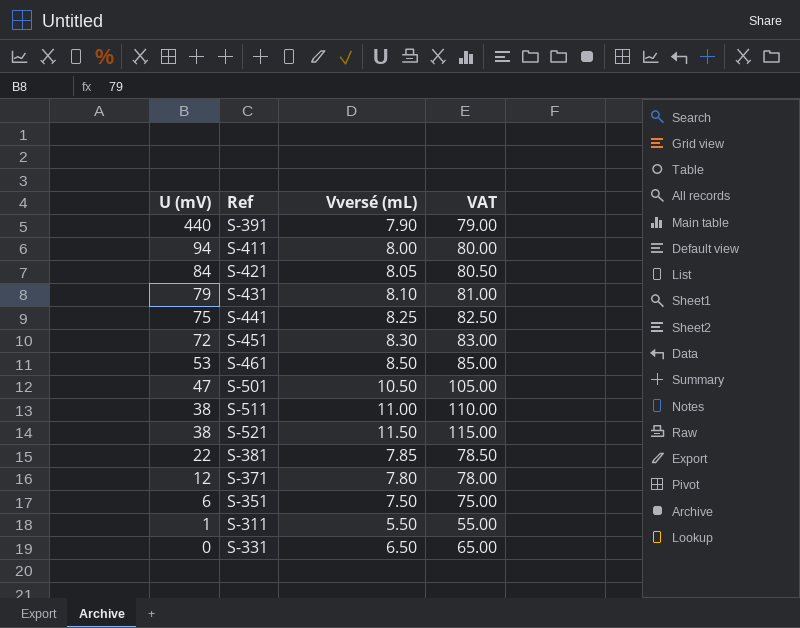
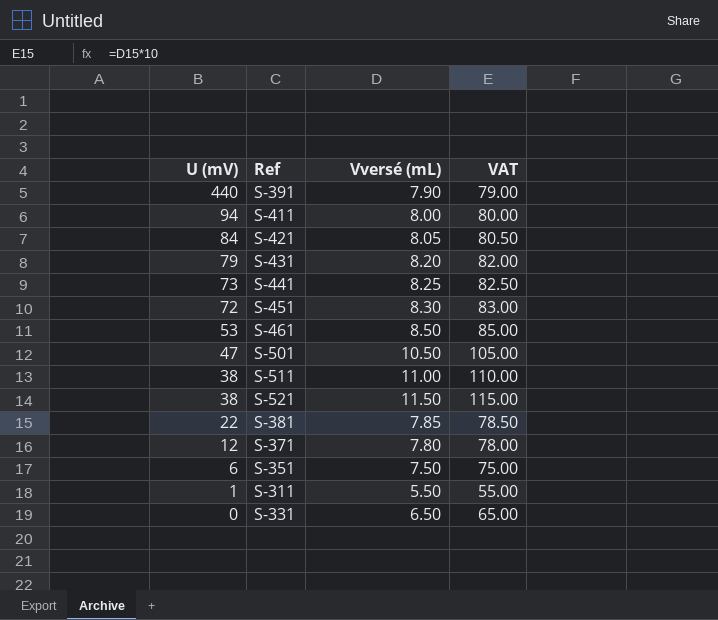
S-431 | Vversé (mL): 8.10 -> 8.20
S-431 | VAT: 81.00 -> 82.00
S-441 | U (mV): 75 -> 73

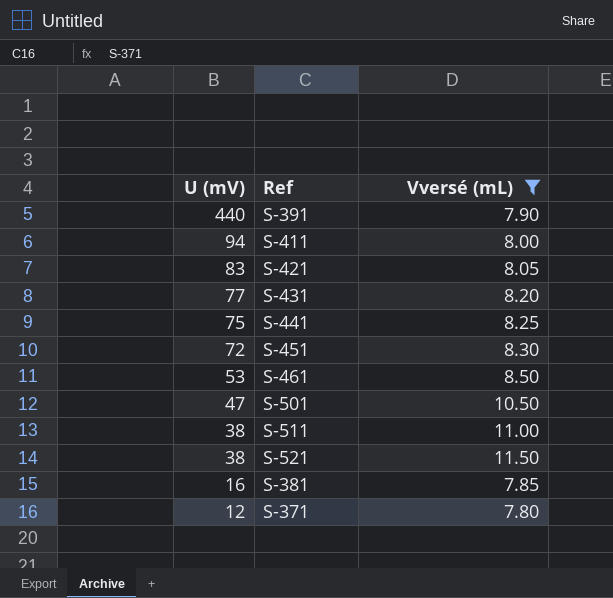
filter: none -> Vversé (mL) >= 7.80
column VAT | formula: [Vversé (mL)] * 10 -> none
S-421 | U (mV): 84 -> 83
S-431 | U (mV): 79 -> 77
S-441 | U (mV): 73 -> 75
S-381 | U (mV): 22 -> 16

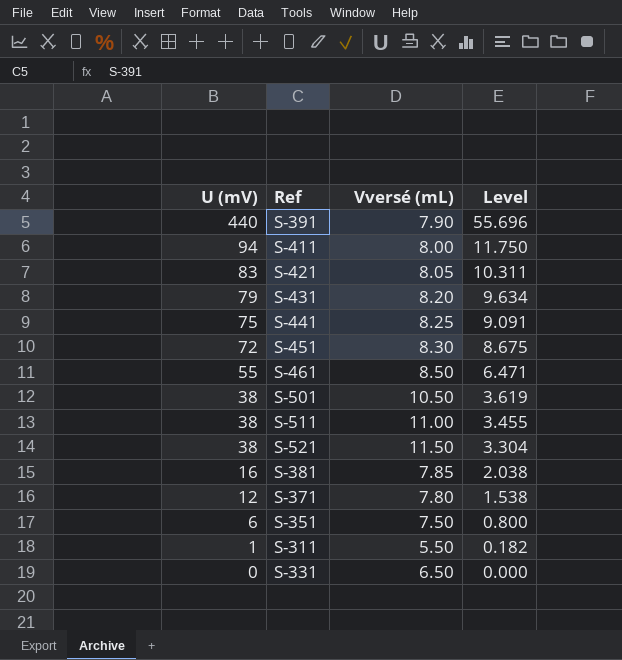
filter: Vversé (mL) >= 7.80 -> none
column Level | formula: none -> [U (mV)] / [Vversé (mL)]
S-431 | U (mV): 77 -> 79
S-461 | U (mV): 53 -> 55
S-501 | U (mV): 47 -> 38

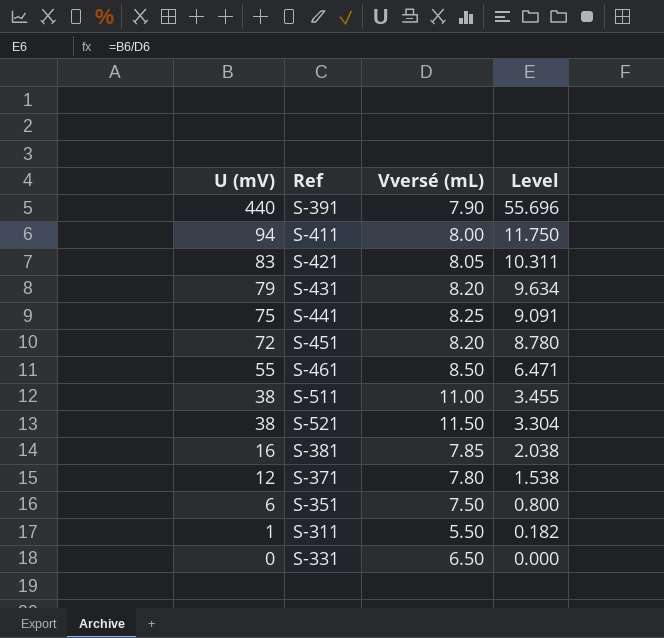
row S-501: 38 | 10.50 | 3.619 -> none
S-451 | Vversé (mL): 8.30 -> 8.20
S-451 | Level: 8.675 -> 8.780

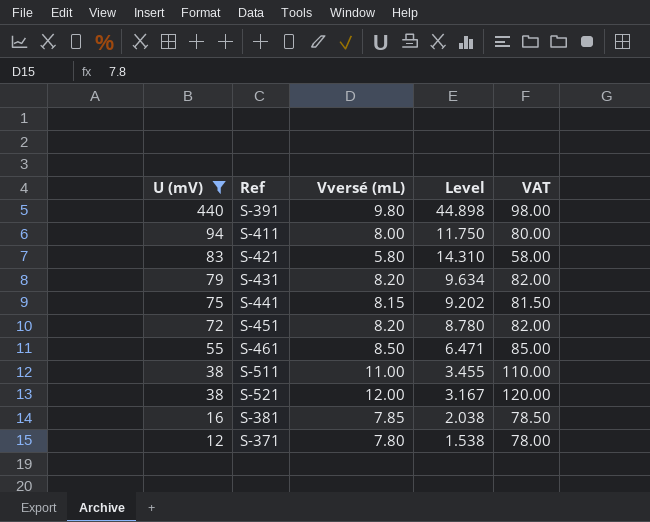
filter: none -> U (mV) >= 12
column VAT | formula: none -> [Vversé (mL)] * 10
S-391 | Vversé (mL): 7.90 -> 9.80
S-391 | Level: 55.696 -> 44.898
S-421 | Vversé (mL): 8.05 -> 5.80
S-421 | Level: 10.311 -> 14.310
S-441 | Vversé (mL): 8.25 -> 8.15
S-441 | Level: 9.091 -> 9.202
S-521 | Vversé (mL): 11.50 -> 12.00
S-521 | Level: 3.304 -> 3.167

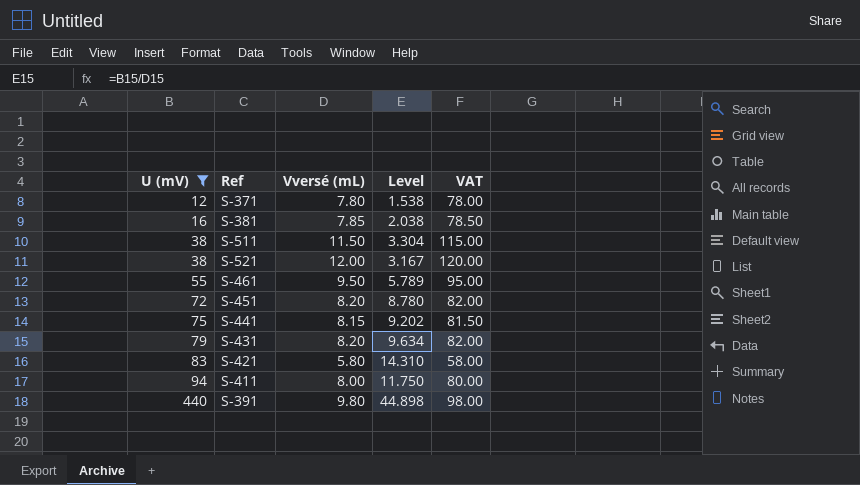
row order: U (mV) descending -> U (mV) ascending
S-511 | Vversé (mL): 11.00 -> 11.50
S-511 | Level: 3.455 -> 3.304
S-511 | VAT: 110.00 -> 115.00
S-461 | Vversé (mL): 8.50 -> 9.50
S-461 | Level: 6.471 -> 5.789
S-461 | VAT: 85.00 -> 95.00

